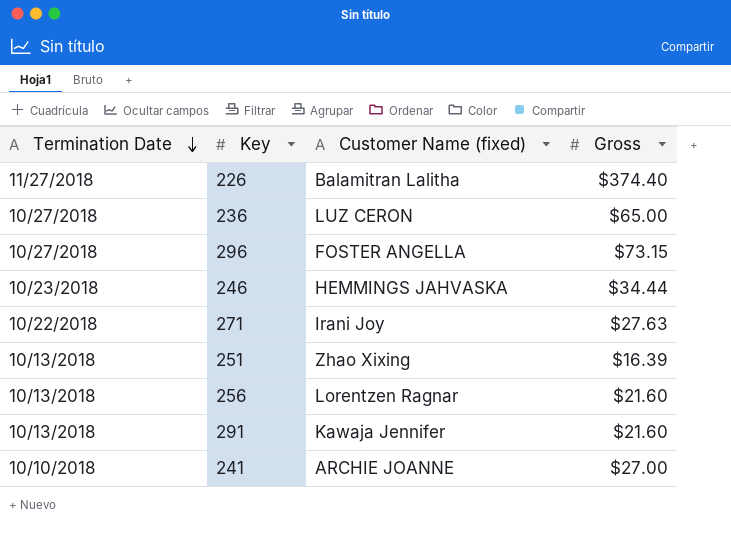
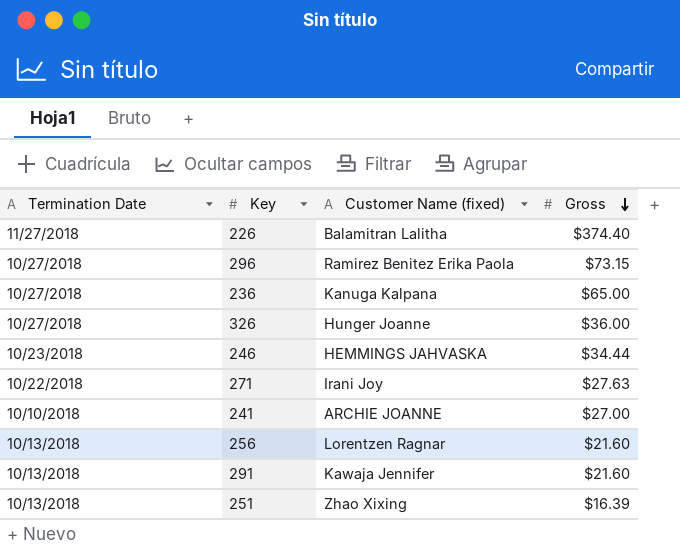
row order: Termination Date descending -> Gross descending
296 | Customer Name (fixed): FOSTER ANGELLA -> Ramirez Benitez Erika Paola
236 | Customer Name (fixed): LUZ CERON -> Kanuga Kalpana
row 326: none -> 10/27/2018 | Hunger Joanne | $36.00

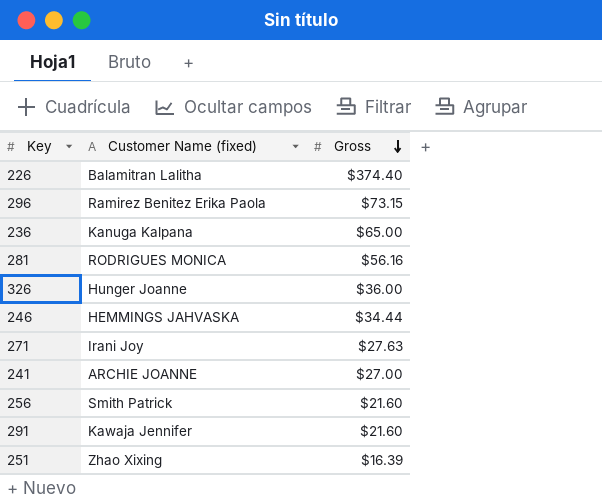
column Termination Date | position: 1 -> none
row 281: none -> RODRIGUES MONICA | $56.16
256 | Customer Name (fixed): Lorentzen Ragnar -> Smith Patrick

